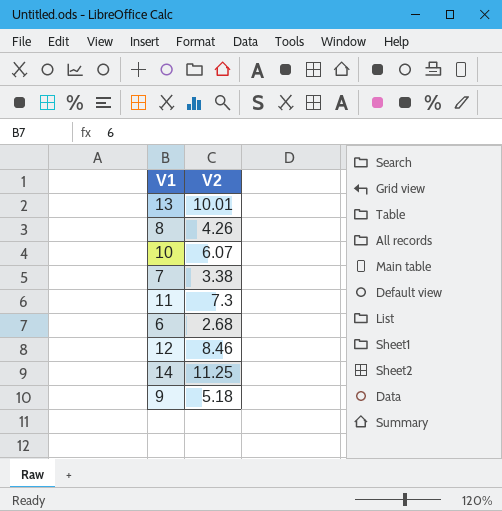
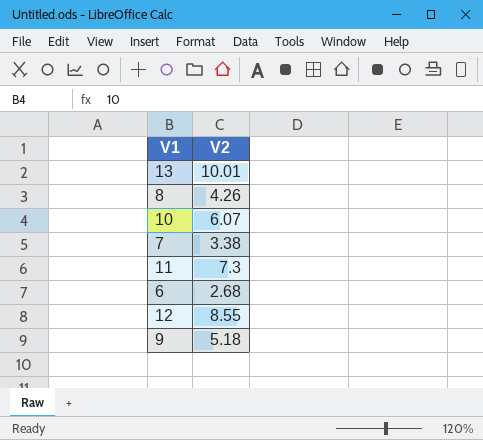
row 14: 11.25 -> none
12 | V2: 8.46 -> 8.55

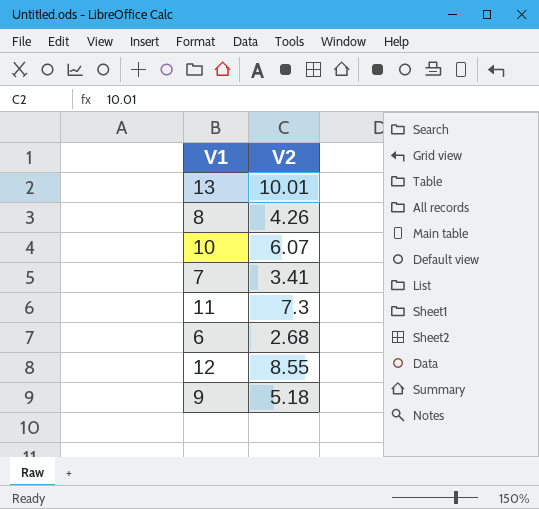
7 | V2: 3.38 -> 3.41

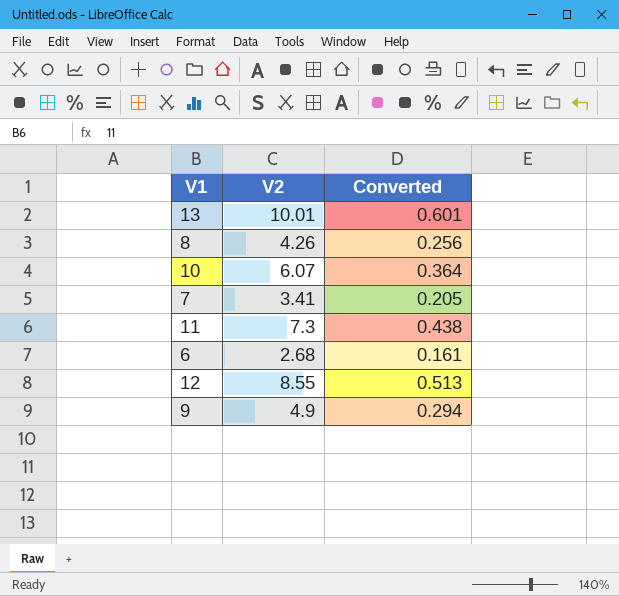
column Converted | formula: none -> [V2] * 0.06
9 | V2: 5.18 -> 4.9

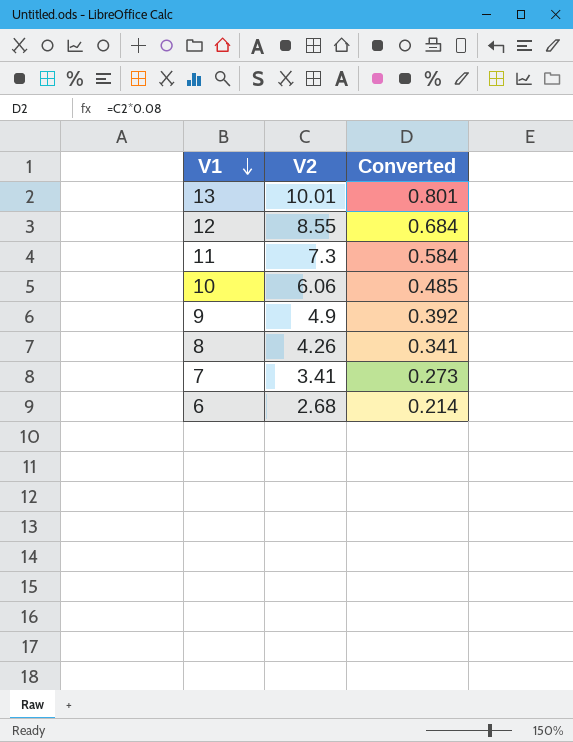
row order: none -> V1 descending
column Converted | formula: [V2] * 0.06 -> [V2] * 0.08
10 | V2: 6.07 -> 6.06

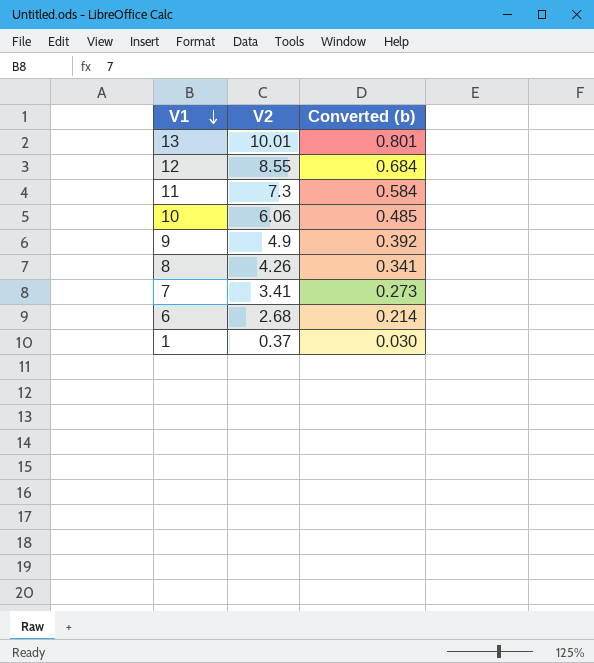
column name: Converted -> Converted (b)
row 1: none -> 0.37 | 0.030

